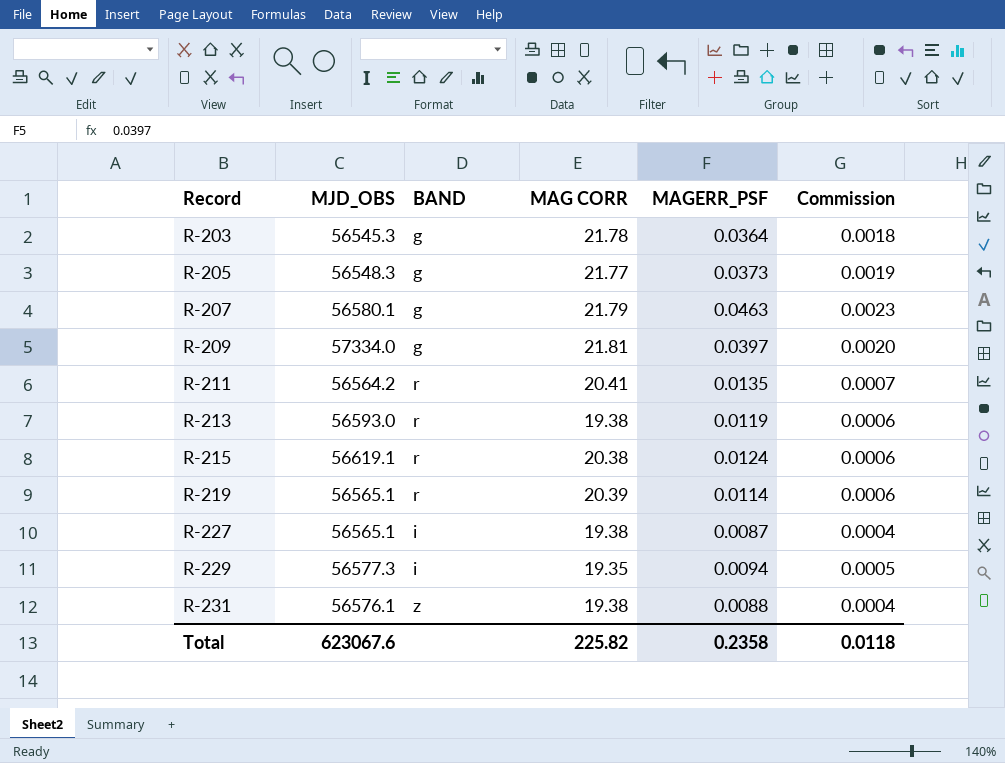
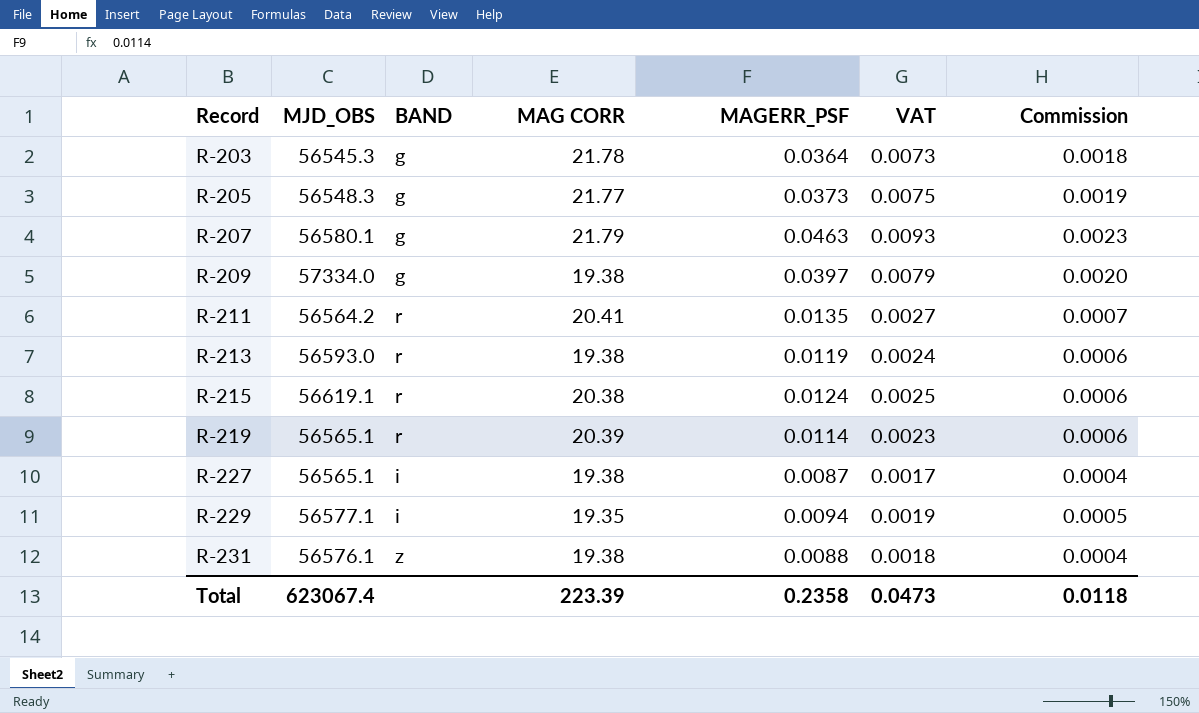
column VAT | formula: none -> [MAGERR_PSF] * 0.2
R-209 | MAG CORR: 21.81 -> 19.38
R-229 | MJD_OBS: 56577.3 -> 56577.1
Total | MJD_OBS: 623067.6 -> 623067.4
Total | MAG CORR: 225.82 -> 223.39

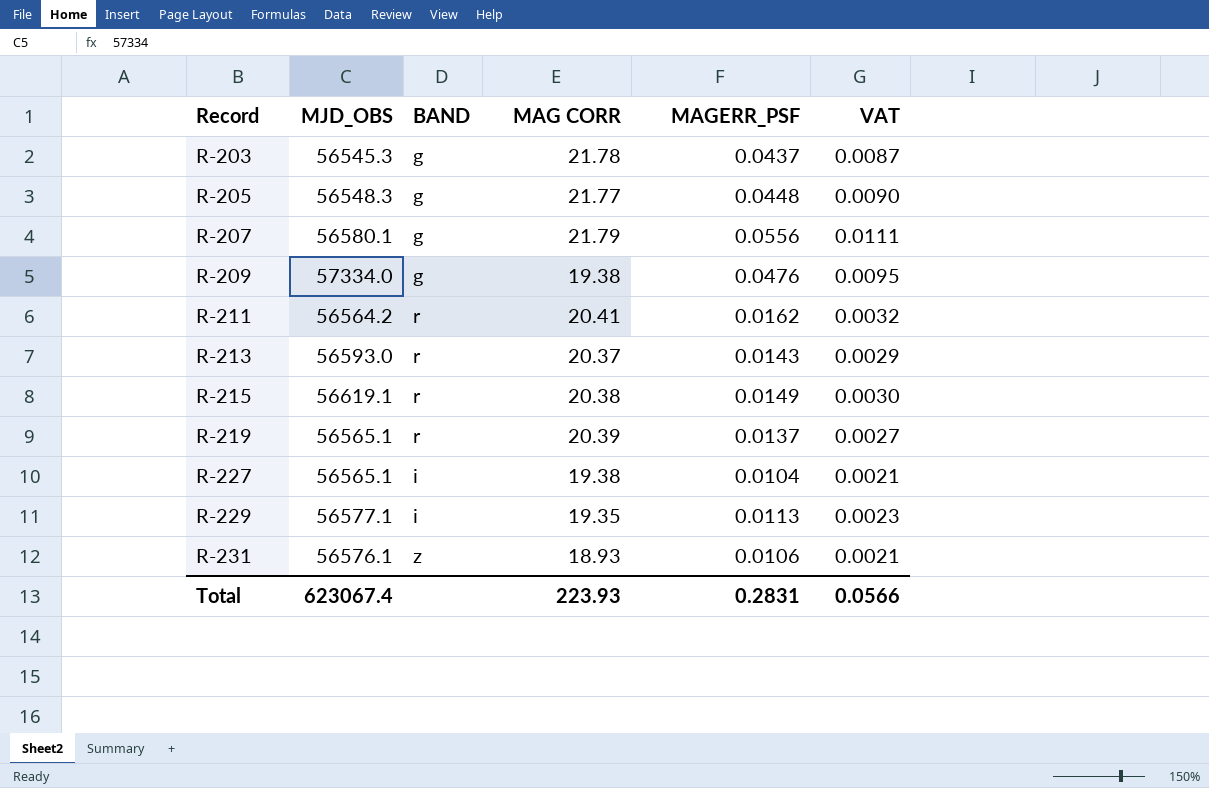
column Commission | formula: [MAGERR_PSF] * 0.05 -> none
R-203 | MAGERR_PSF: 0.0364 -> 0.0437
R-203 | VAT: 0.0073 -> 0.0087
R-205 | MAGERR_PSF: 0.0373 -> 0.0448
R-205 | VAT: 0.0075 -> 0.0090
R-207 | MAGERR_PSF: 0.0463 -> 0.0556
R-207 | VAT: 0.0093 -> 0.0111
R-209 | MAGERR_PSF: 0.0397 -> 0.0476
R-209 | VAT: 0.0079 -> 0.0095
R-211 | MAGERR_PSF: 0.0135 -> 0.0162
R-211 | VAT: 0.0027 -> 0.0032
R-213 | MAG CORR: 19.38 -> 20.37
R-213 | MAGERR_PSF: 0.0119 -> 0.0143
R-213 | VAT: 0.0024 -> 0.0029
R-215 | MAGERR_PSF: 0.0124 -> 0.0149
R-215 | VAT: 0.0025 -> 0.0030
R-219 | MAGERR_PSF: 0.0114 -> 0.0137
R-219 | VAT: 0.0023 -> 0.0027
R-227 | MAGERR_PSF: 0.0087 -> 0.0104
R-227 | VAT: 0.0017 -> 0.0021
R-229 | MAGERR_PSF: 0.0094 -> 0.0113
R-229 | VAT: 0.0019 -> 0.0023
R-231 | MAG CORR: 19.38 -> 18.93
R-231 | MAGERR_PSF: 0.0088 -> 0.0106
R-231 | VAT: 0.0018 -> 0.0021
Total | MAG CORR: 223.39 -> 223.93
Total | MAGERR_PSF: 0.2358 -> 0.2831
Total | VAT: 0.0473 -> 0.0566

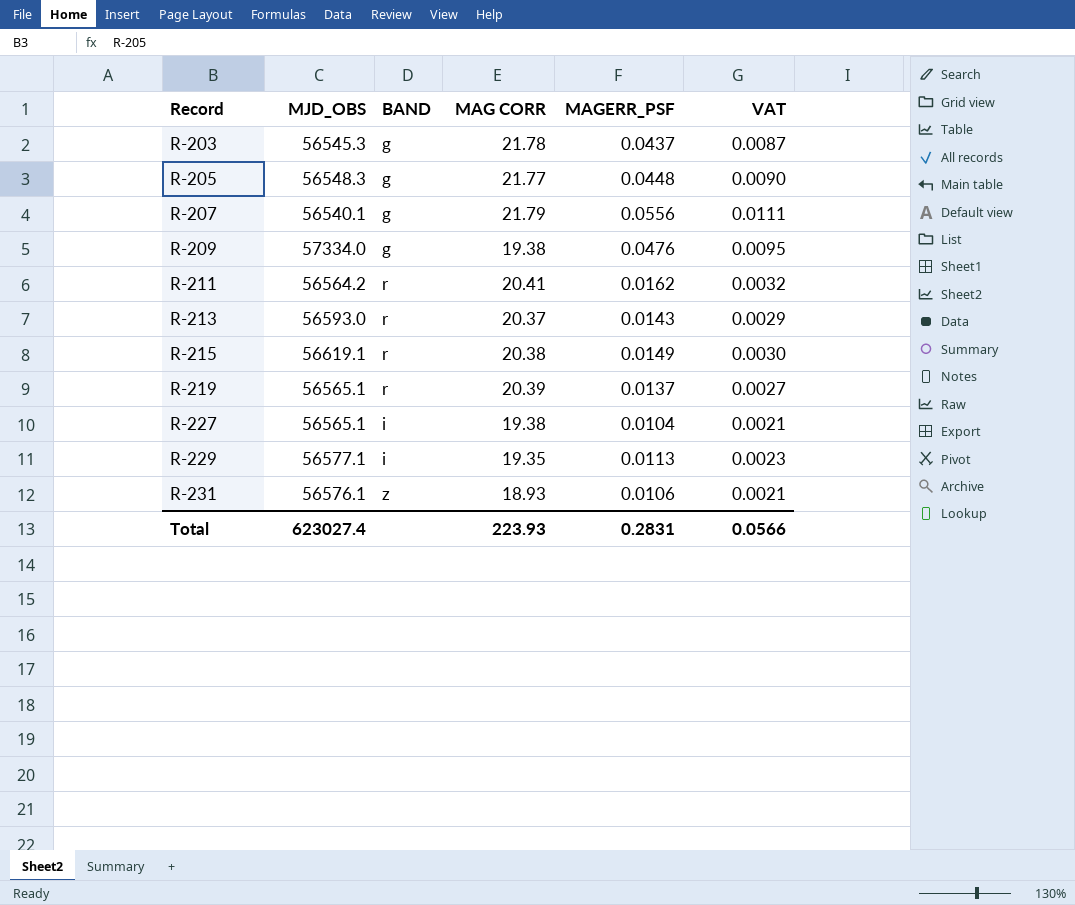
R-207 | MJD_OBS: 56580.1 -> 56540.1
Total | MJD_OBS: 623067.4 -> 623027.4

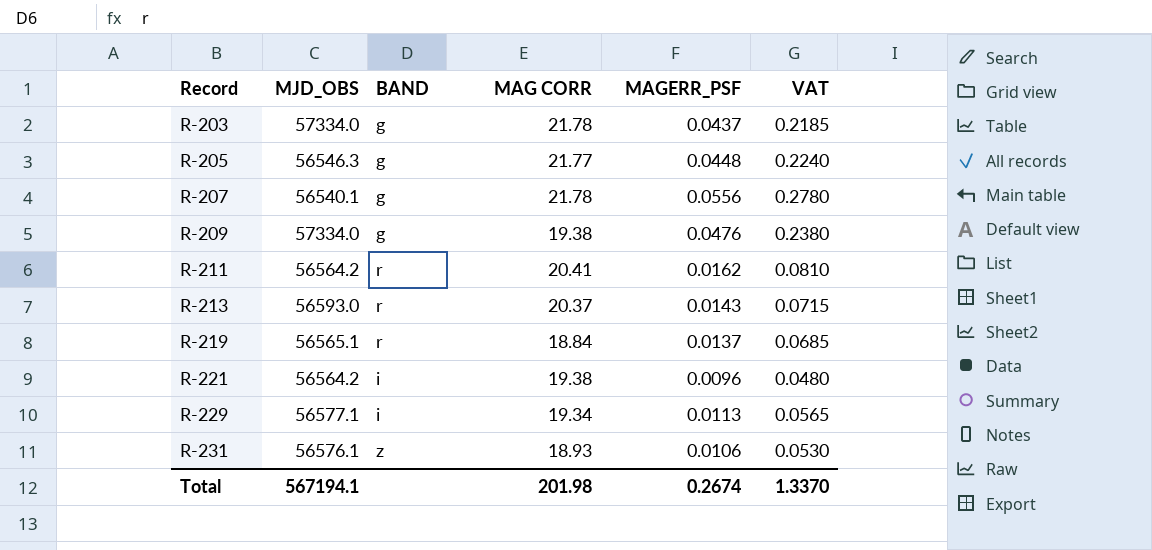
column VAT | formula: [MAGERR_PSF] * 0.2 -> [MAGERR_PSF] * 5
row R-215: 56619.1 | r | 20.38 | 0.0149 | 0.0030 -> none
row R-227: 56565.1 | i | 19.38 | 0.0104 | 0.0021 -> none
R-203 | MJD_OBS: 56545.3 -> 57334.0
R-205 | MJD_OBS: 56548.3 -> 56546.3
R-207 | MAG CORR: 21.79 -> 21.78
R-219 | MAG CORR: 20.39 -> 18.84
row R-221: none -> 56564.2 | i | 19.38 | 0.0096 | 0.0480
R-229 | MAG CORR: 19.35 -> 19.34
Total | MJD_OBS: 623027.4 -> 567194.1
Total | MAG CORR: 223.93 -> 201.98
Total | MAGERR_PSF: 0.2831 -> 0.2674
Total | VAT: 0.0566 -> 1.3370

